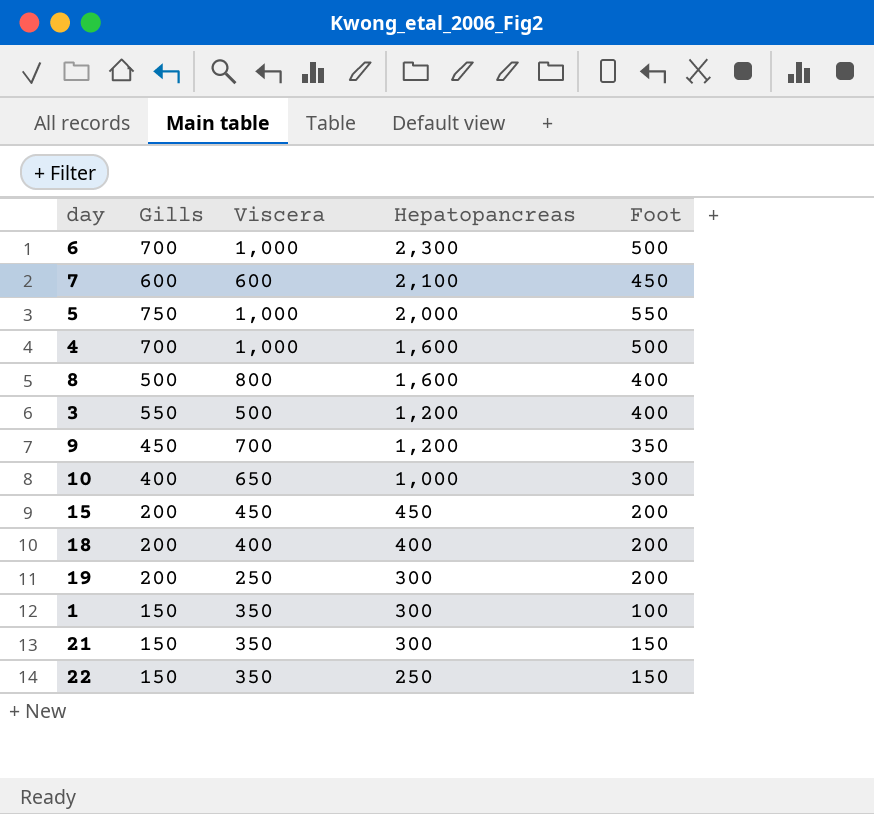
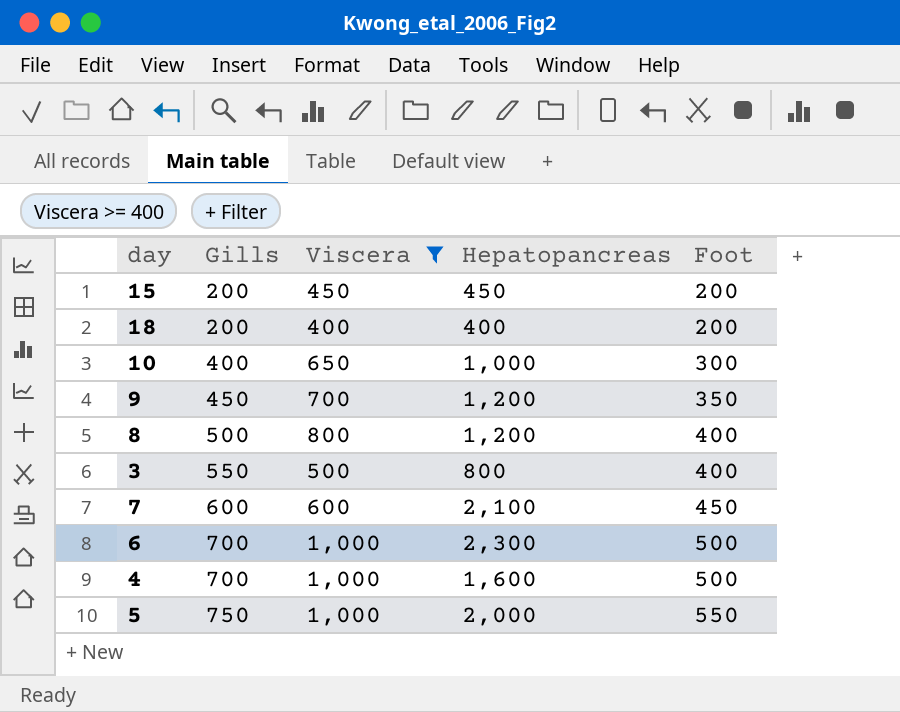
filter: none -> Viscera >= 400
row order: Hepatopancreas descending -> Gills ascending
8 | Hepatopancreas: 1,600 -> 1,200
3 | Hepatopancreas: 1,200 -> 800

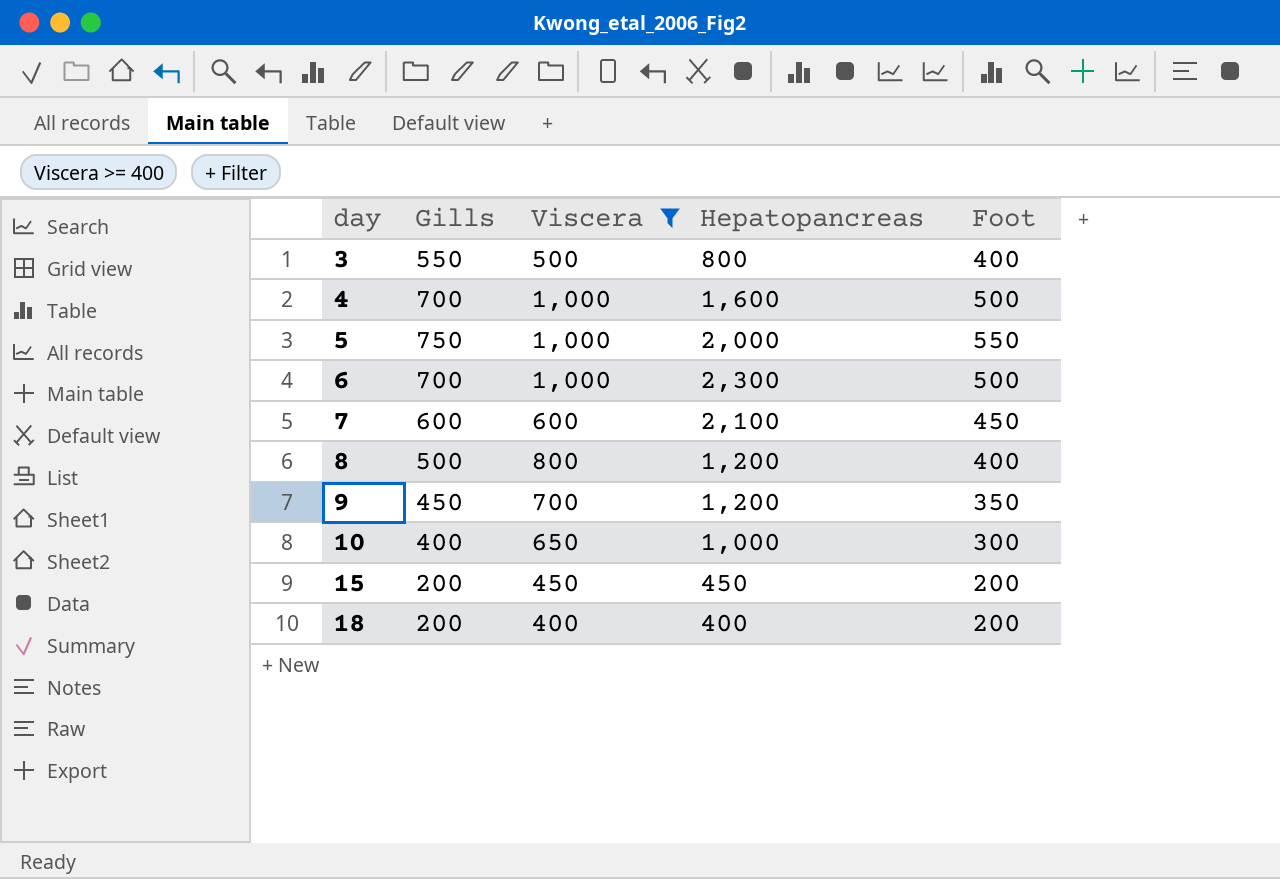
row order: Gills ascending -> day ascending

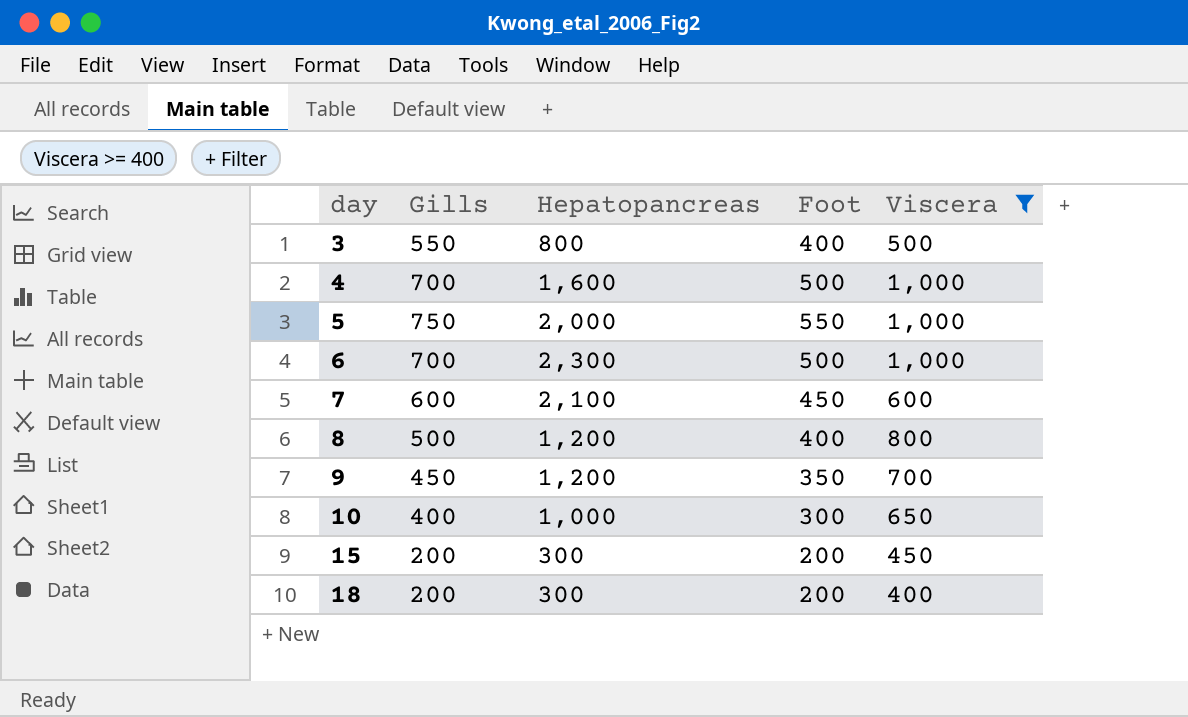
column Viscera | position: 3 -> 5
15 | Hepatopancreas: 450 -> 300
18 | Hepatopancreas: 400 -> 300

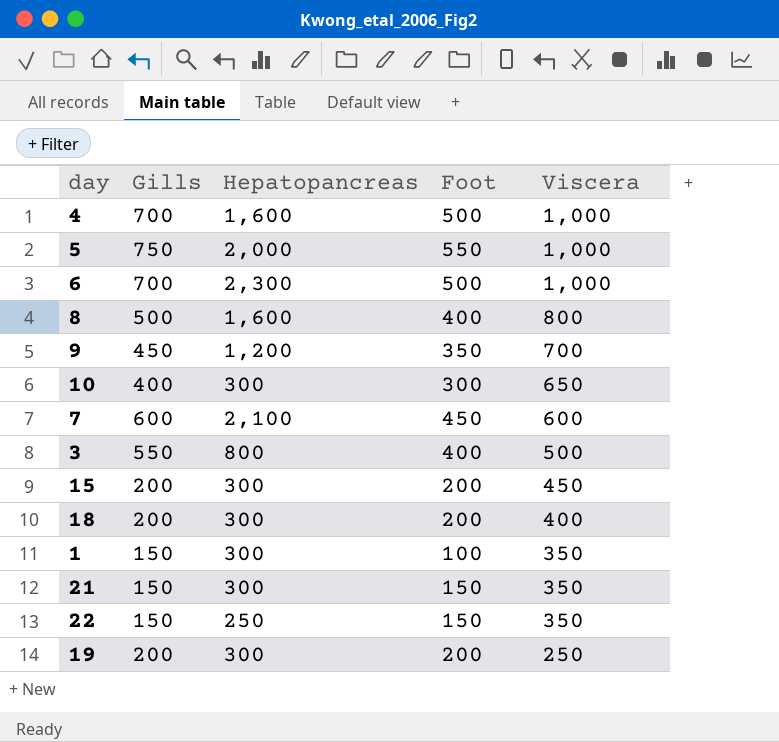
filter: Viscera >= 400 -> none
row order: day ascending -> Viscera descending
8 | Hepatopancreas: 1,200 -> 1,600
10 | Hepatopancreas: 1,000 -> 300

